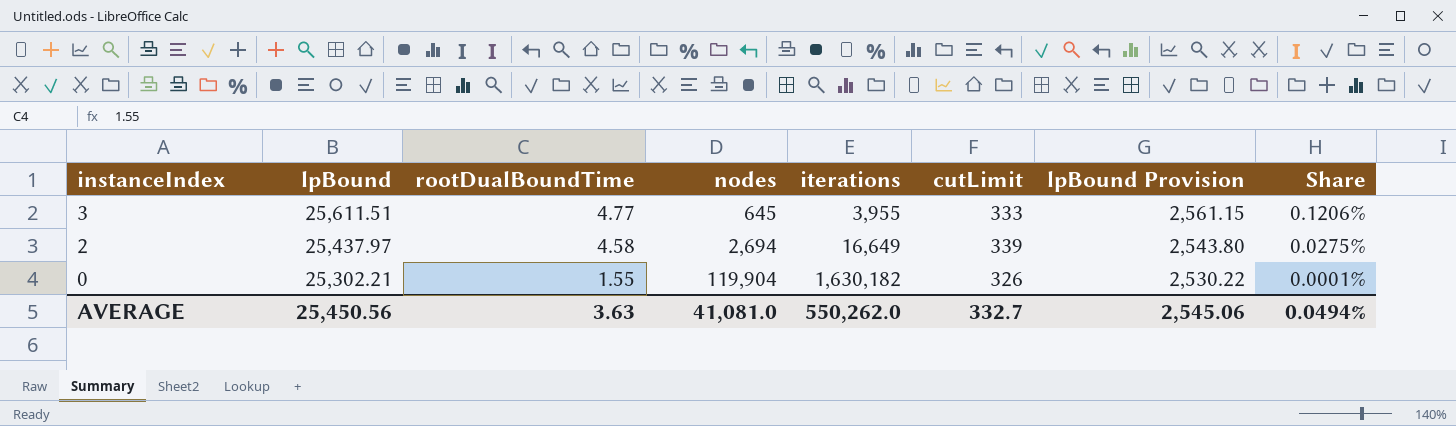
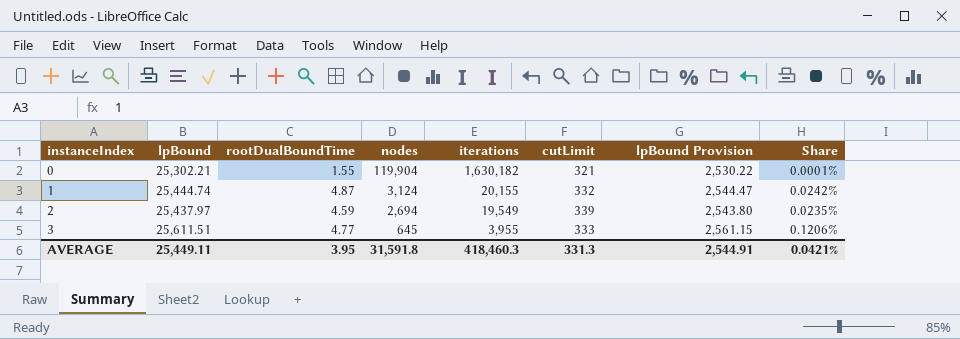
row order: instanceIndex descending -> instanceIndex ascending
0 | cutLimit: 326 -> 321
row 1: none -> 25,444.74 | 4.87 | 3,124 | 20,155 | 332 | 2,544.47 | 0.0242%
2 | rootDualBoundTime: 4.58 -> 4.59
2 | iterations: 16,649 -> 19,549
2 | Share: 0.0275% -> 0.0235%
AVERAGE | lpBound: 25,450.56 -> 25,449.11
AVERAGE | rootDualBoundTime: 3.63 -> 3.95
AVERAGE | nodes: 41,081.0 -> 31,591.8
AVERAGE | iterations: 550,262.0 -> 418,460.3
AVERAGE | cutLimit: 332.7 -> 331.3
AVERAGE | lpBound Provision: 2,545.06 -> 2,544.91
AVERAGE | Share: 0.0494% -> 0.0421%

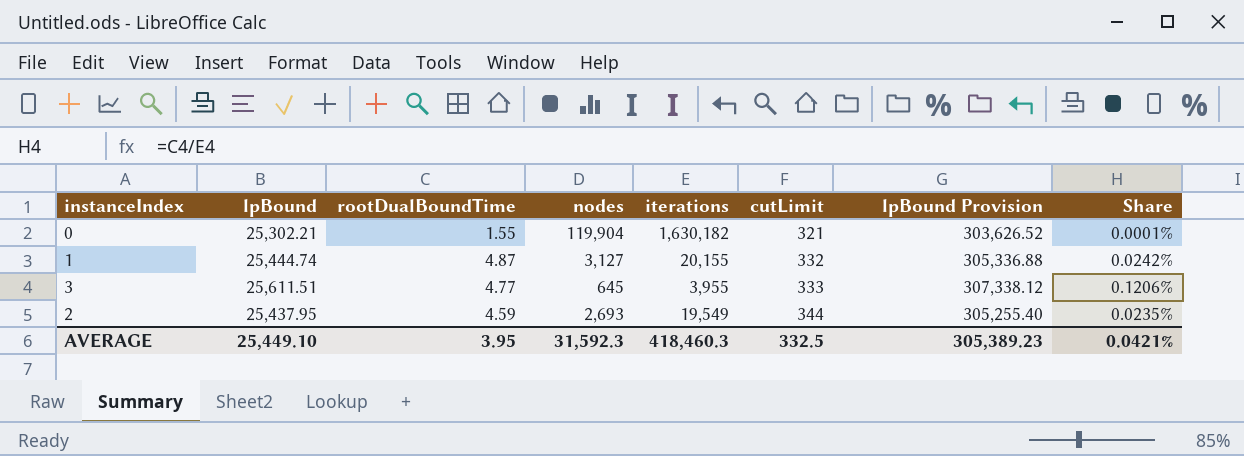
row order: instanceIndex ascending -> cutLimit ascending
column lpBound Provision | formula: [lpBound] * 0.1 -> [lpBound] * 12
1 | nodes: 3,124 -> 3,127
2 | lpBound: 25,437.97 -> 25,437.95
2 | nodes: 2,694 -> 2,693
2 | cutLimit: 339 -> 344
AVERAGE | lpBound: 25,449.11 -> 25,449.10
AVERAGE | nodes: 31,591.8 -> 31,592.3
AVERAGE | cutLimit: 331.3 -> 332.5
AVERAGE | lpBound Provision: 2,544.91 -> 305,389.23

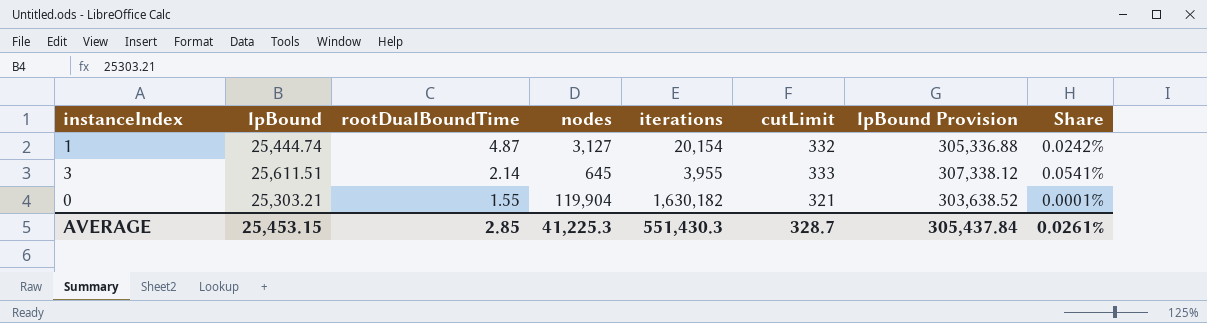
row order: cutLimit ascending -> rootDualBoundTime descending
row 2: 25,437.95 | 4.59 | 2,693 | 19,549 | 344 | 305,255.40 | 0.0235% -> none
1 | iterations: 20,155 -> 20,154
3 | rootDualBoundTime: 4.77 -> 2.14
3 | Share: 0.1206% -> 0.0541%
0 | lpBound: 25,302.21 -> 25,303.21
0 | lpBound Provision: 303,626.52 -> 303,638.52
AVERAGE | lpBound: 25,449.10 -> 25,453.15
AVERAGE | rootDualBoundTime: 3.95 -> 2.85
AVERAGE | nodes: 31,592.3 -> 41,225.3
AVERAGE | iterations: 418,460.3 -> 551,430.3
AVERAGE | cutLimit: 332.5 -> 328.7
AVERAGE | lpBound Provision: 305,389.23 -> 305,437.84
AVERAGE | Share: 0.0421% -> 0.0261%

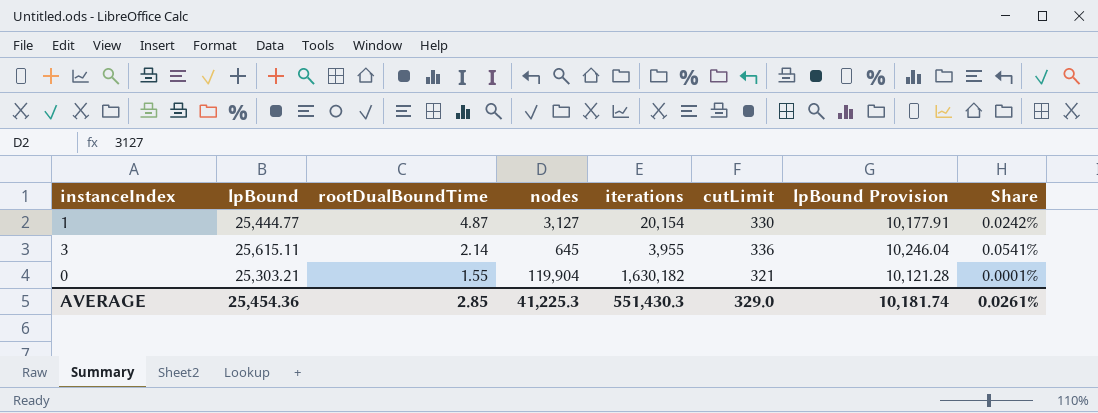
column lpBound Provision | formula: [lpBound] * 12 -> [lpBound] * 0.4
1 | lpBound: 25,444.74 -> 25,444.77
1 | cutLimit: 332 -> 330
3 | lpBound: 25,611.51 -> 25,615.11
3 | cutLimit: 333 -> 336
AVERAGE | lpBound: 25,453.15 -> 25,454.36
AVERAGE | cutLimit: 328.7 -> 329.0
AVERAGE | lpBound Provision: 305,437.84 -> 10,181.74

